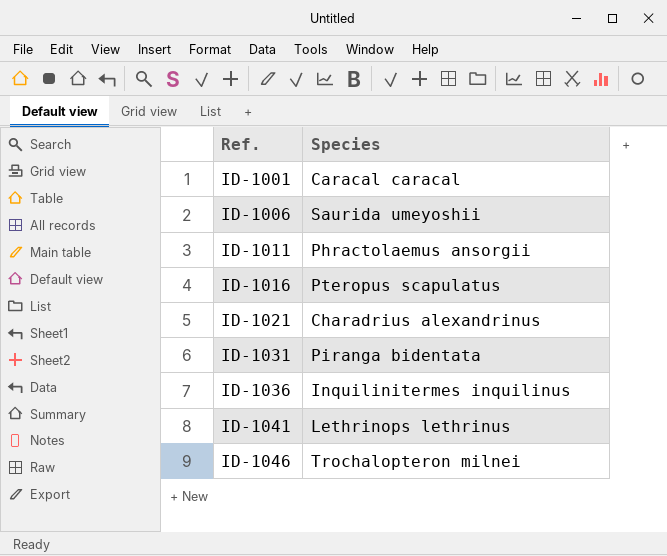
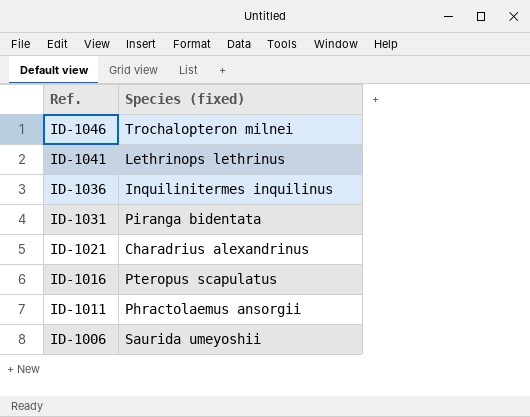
row order: Ref. ascending -> Ref. descending
column name: Species -> Species (fixed)
row ID-1001: Caracal caracal -> none

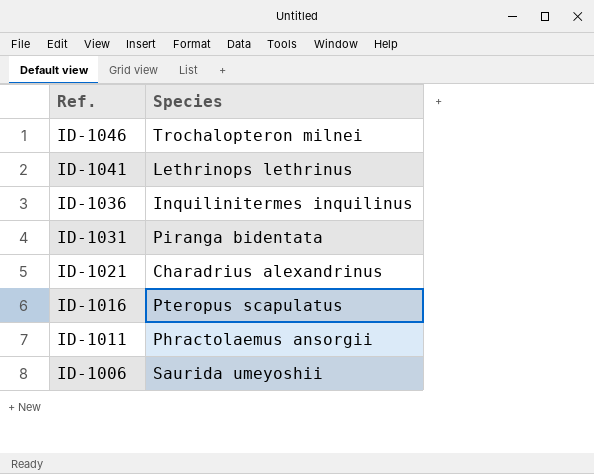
column name: Species (fixed) -> Species

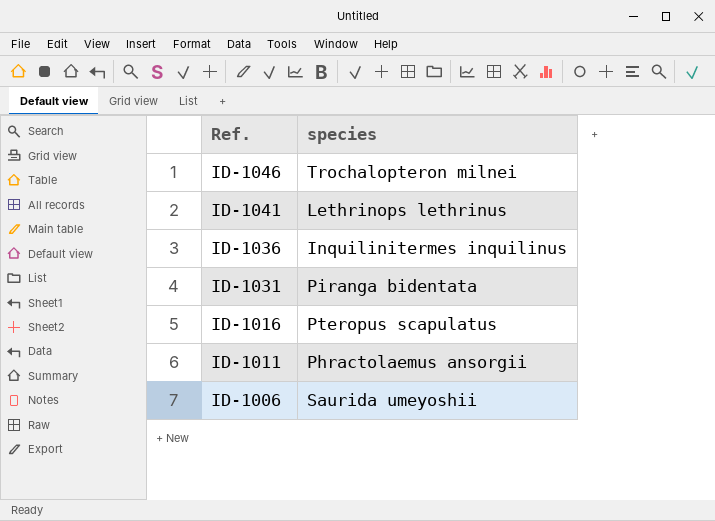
column name: Species -> species
row ID-1021: Charadrius alexandrinus -> none

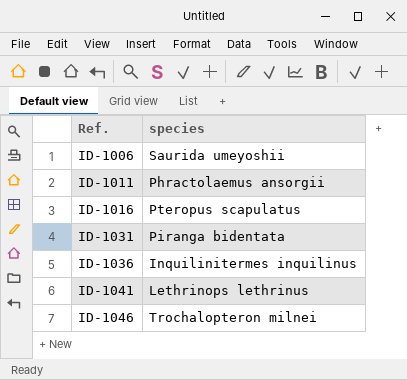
row order: Ref. descending -> Ref. ascending

